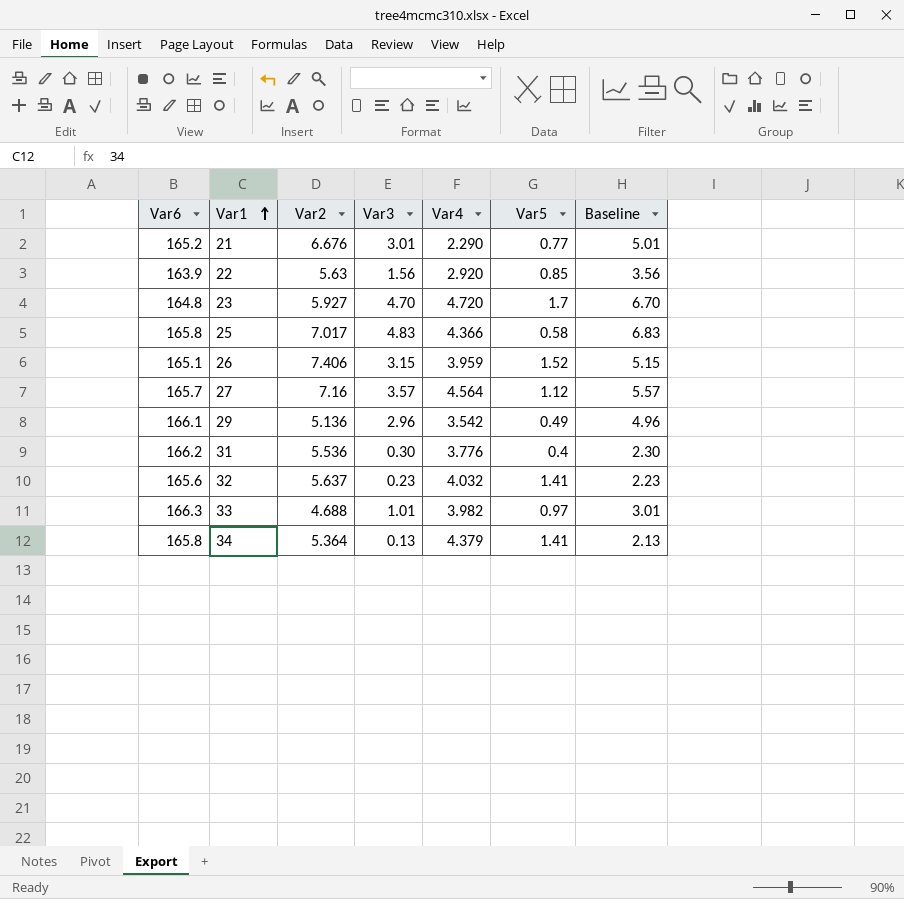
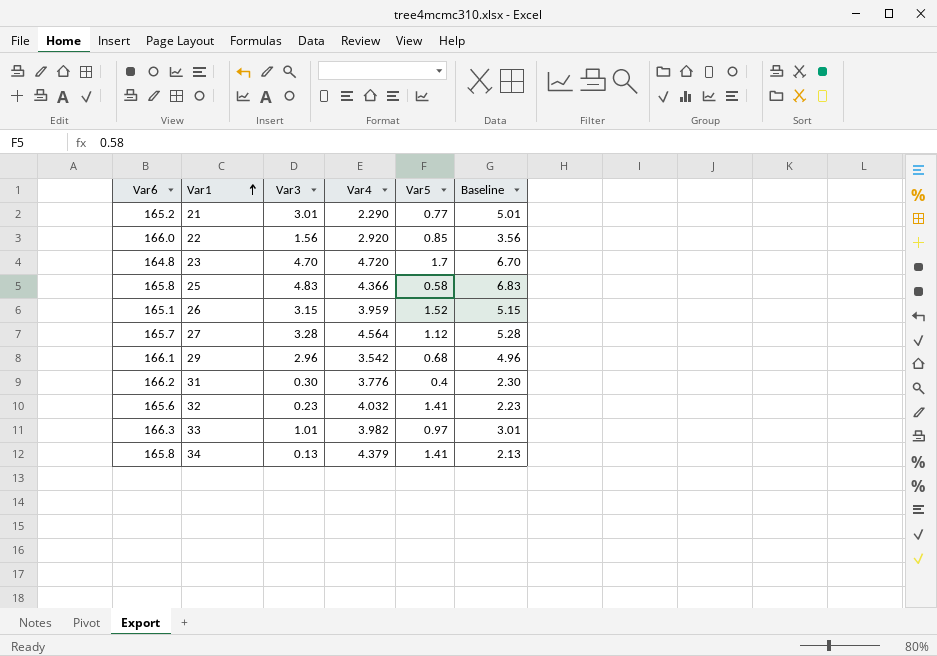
column Var2 | position: 3 -> none
22 | Var6: 163.9 -> 166.0
27 | Var3: 3.57 -> 3.28
27 | Baseline: 5.57 -> 5.28
29 | Var5: 0.49 -> 0.68

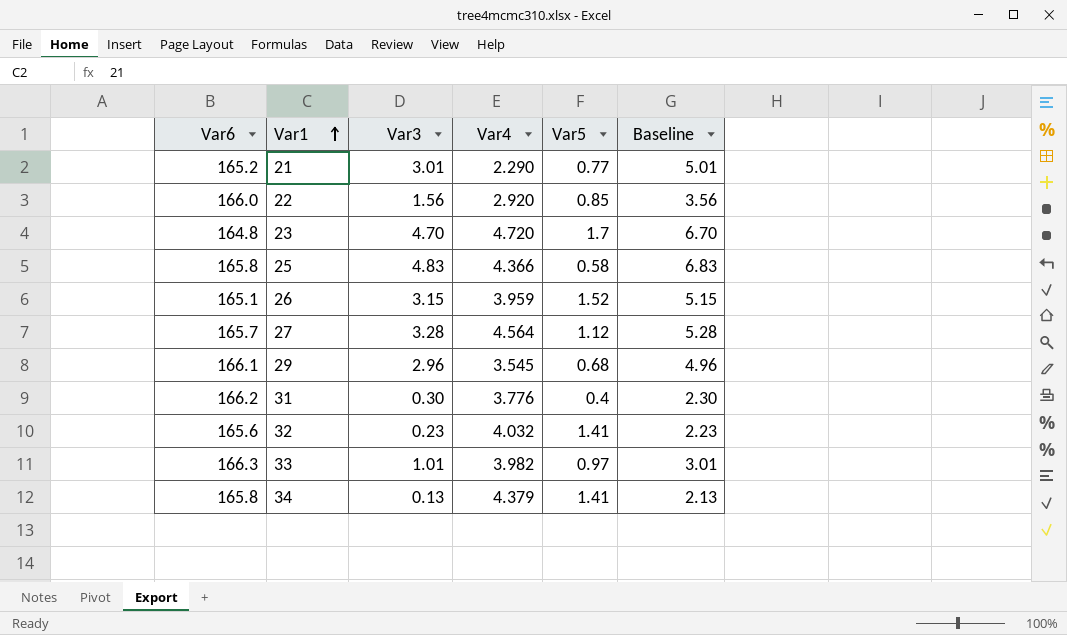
29 | Var4: 3.542 -> 3.545

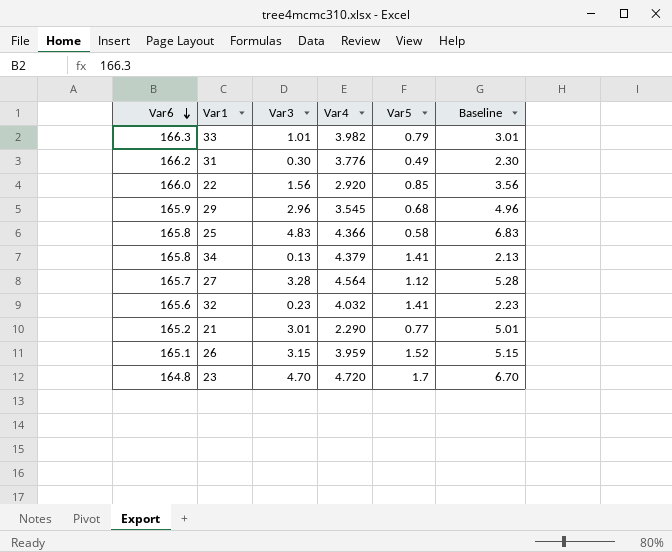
row order: Var1 ascending -> Var6 descending
33 | Var5: 0.97 -> 0.79
31 | Var5: 0.4 -> 0.49
29 | Var6: 166.1 -> 165.9

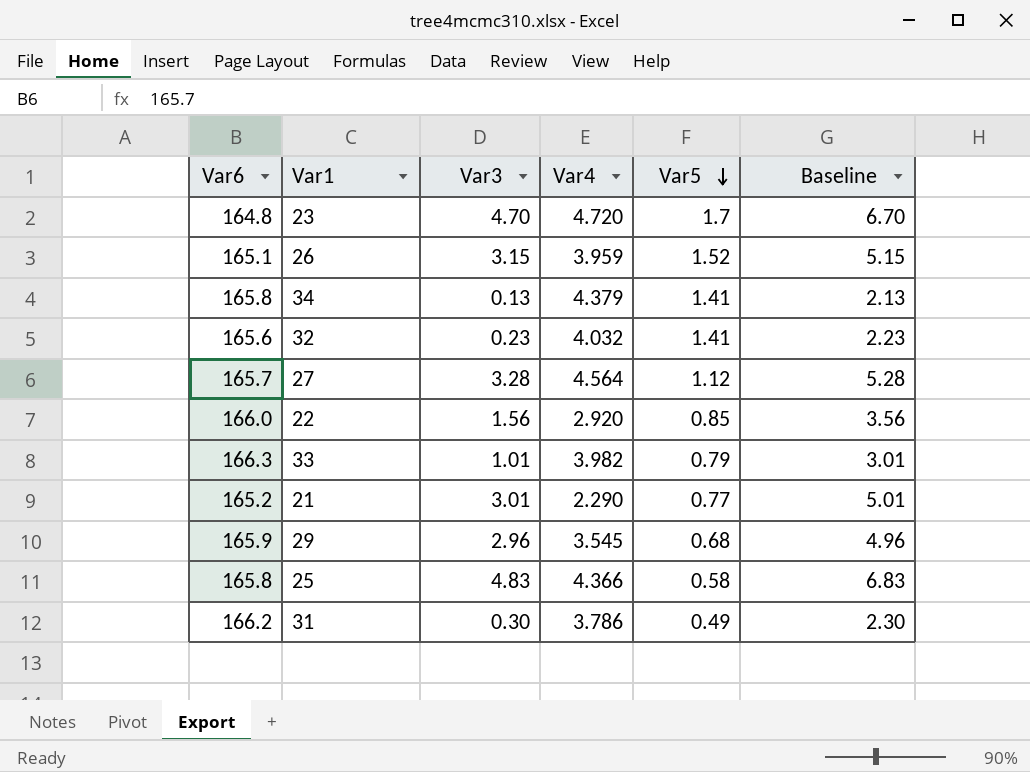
row order: Var6 descending -> Var5 descending
31 | Var4: 3.776 -> 3.786

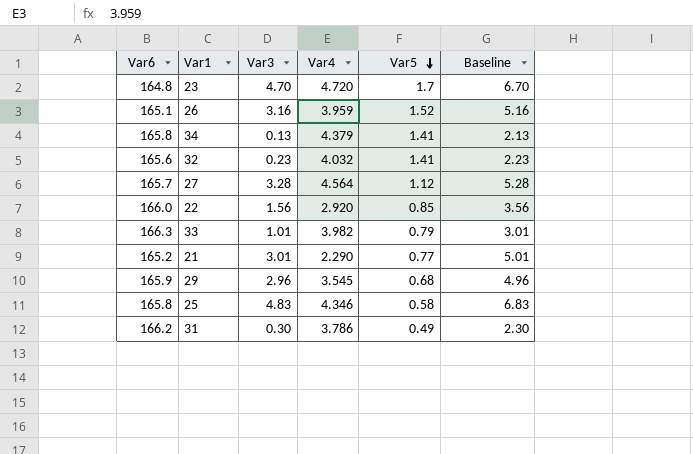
26 | Var3: 3.15 -> 3.16
26 | Baseline: 5.15 -> 5.16
25 | Var4: 4.366 -> 4.346

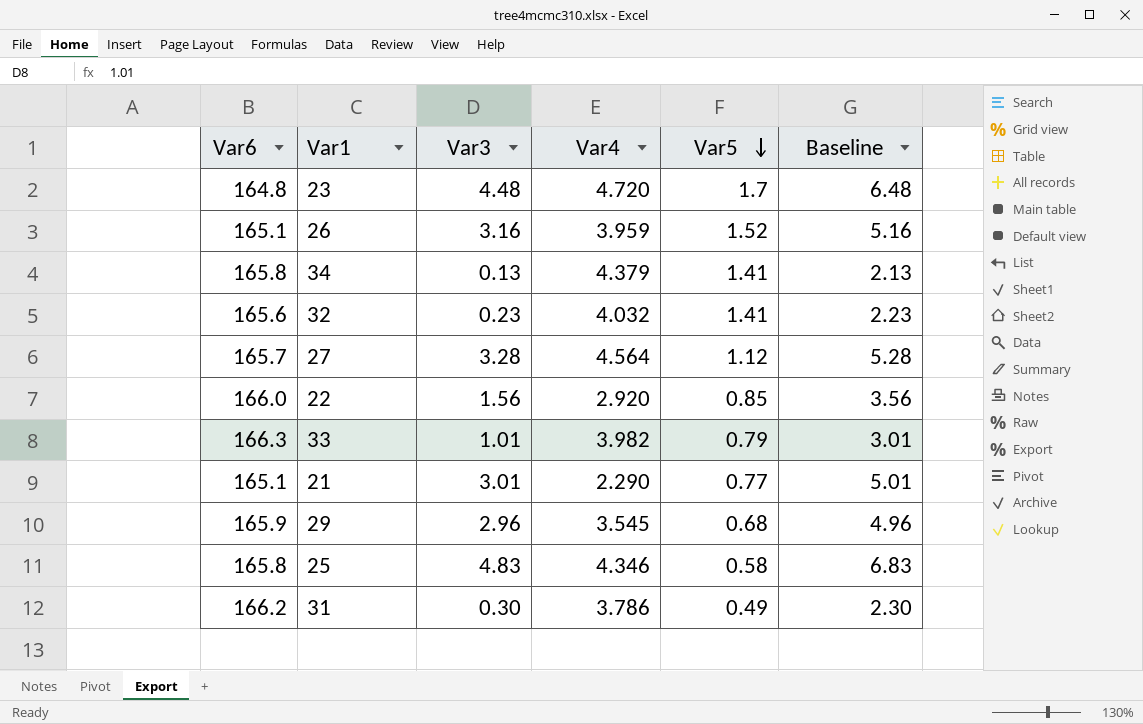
23 | Var3: 4.70 -> 4.48
23 | Baseline: 6.70 -> 6.48
21 | Var6: 165.2 -> 165.1

